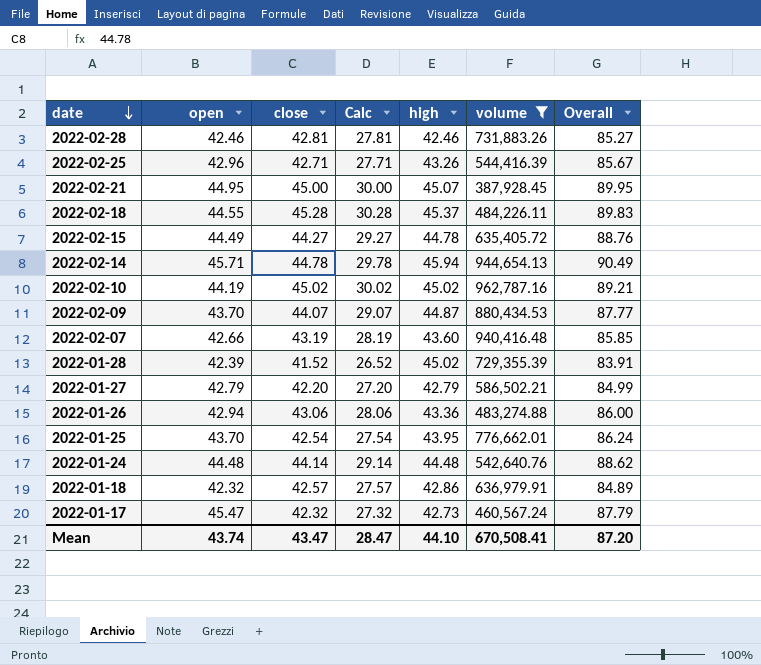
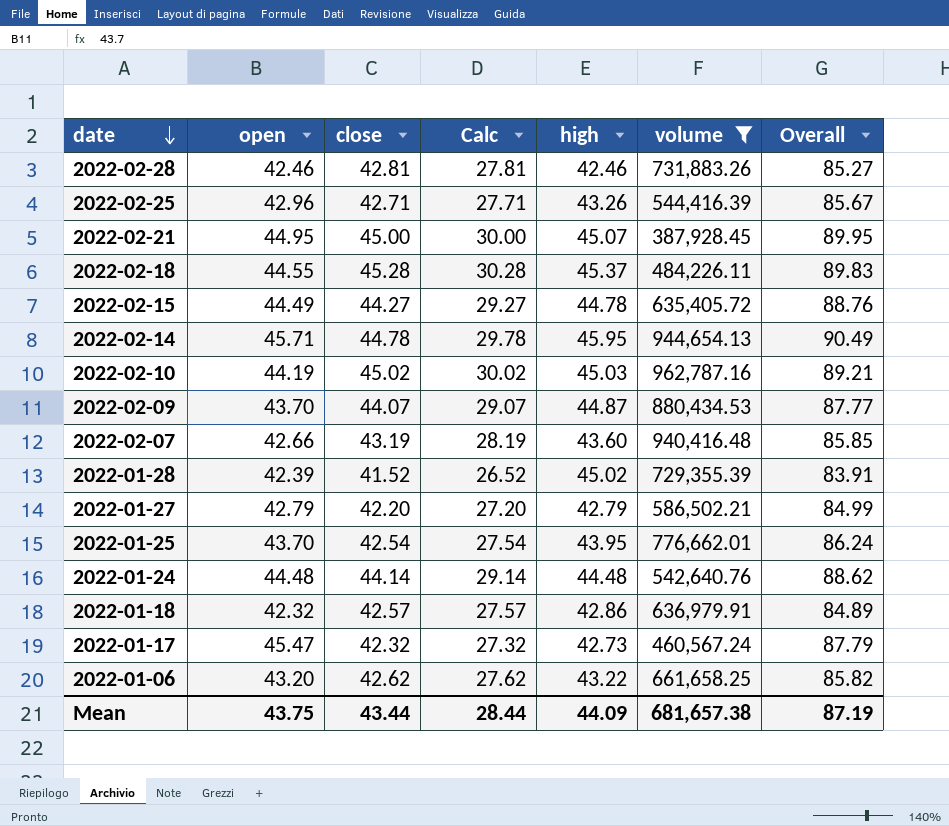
row 2022-01-26: 42.94 | 43.06 | 28.06 | 43.36 | 483,274.88 | 86.00 -> none
2022-02-14 | high: 45.94 -> 45.95
2022-02-10 | high: 45.02 -> 45.03
row 2022-01-06: none -> 43.20 | 42.62 | 27.62 | 43.22 | 661,658.25 | 85.82
Mean | open: 43.74 -> 43.75
Mean | close: 43.47 -> 43.44
Mean | Calc: 28.47 -> 28.44
Mean | high: 44.10 -> 44.09
Mean | volume: 670,508.41 -> 681,657.38
Mean | Overall: 87.20 -> 87.19

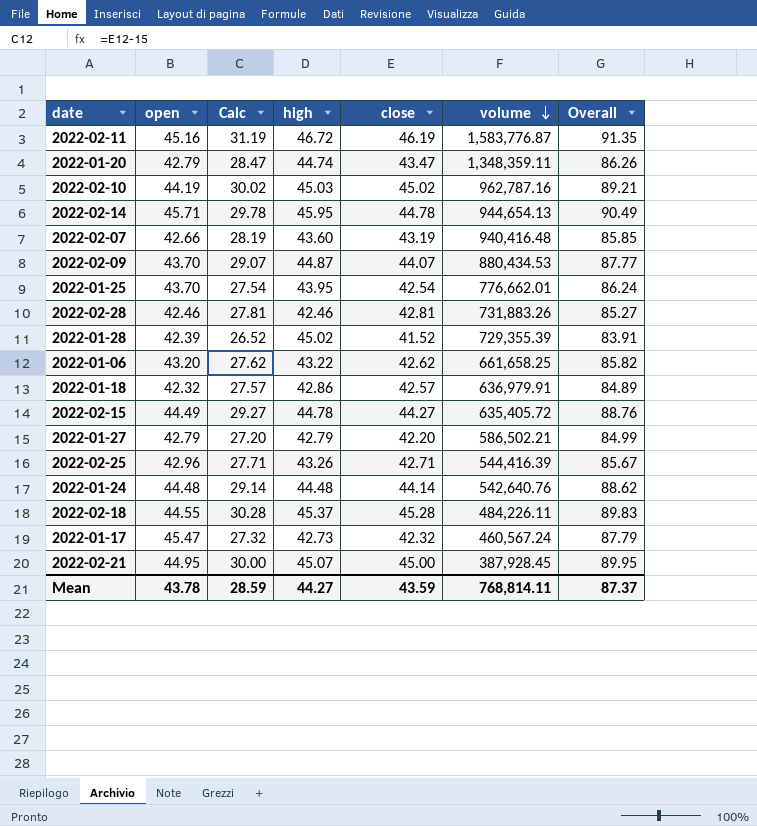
filter: volume <= 962,787.16 -> none
row order: date descending -> volume descending
column close | position: 3 -> 5
Mean | open: 43.75 -> 43.78
Mean | Calc: 28.44 -> 28.59
Mean | high: 44.09 -> 44.27
Mean | close: 43.44 -> 43.59
Mean | volume: 681,657.38 -> 768,814.11
Mean | Overall: 87.19 -> 87.37

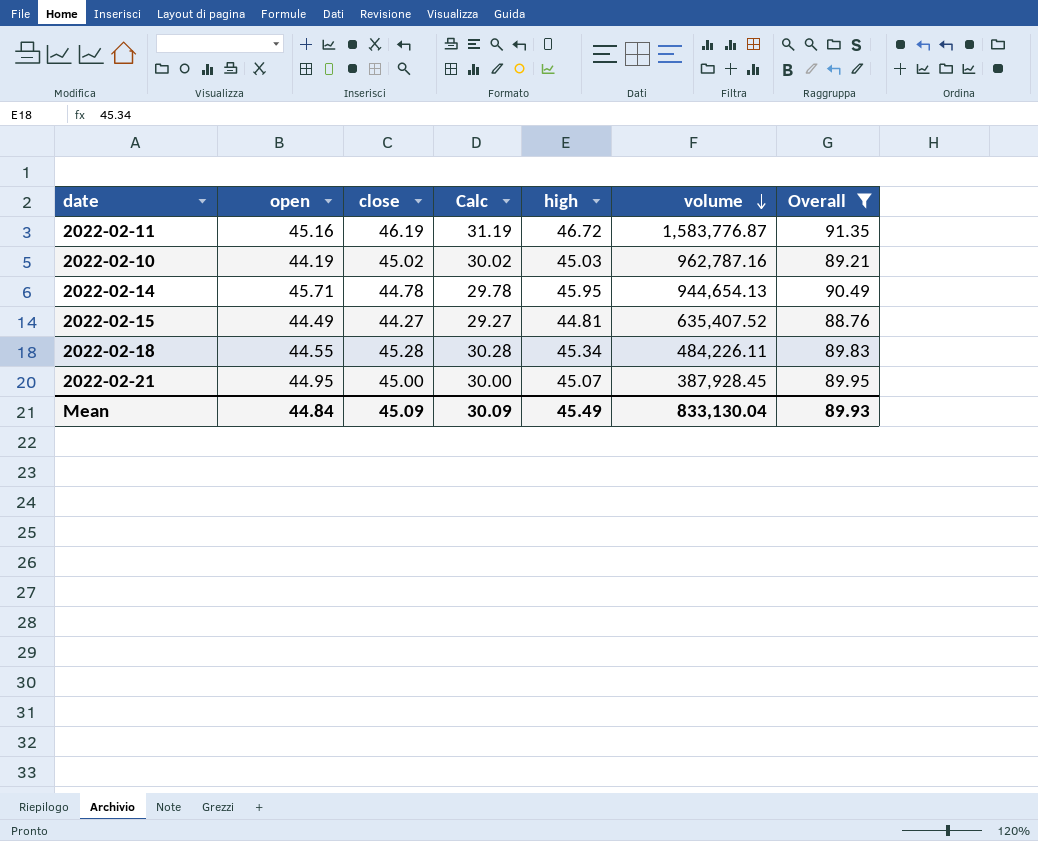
filter: none -> Overall >= 88.76
column close | position: 5 -> 3
2022-02-15 | high: 44.78 -> 44.81
2022-02-15 | volume: 635,405.72 -> 635,407.52
2022-02-18 | high: 45.37 -> 45.34
Mean | open: 43.78 -> 44.84
Mean | close: 43.59 -> 45.09
Mean | Calc: 28.59 -> 30.09
Mean | high: 44.27 -> 45.49
Mean | volume: 768,814.11 -> 833,130.04
Mean | Overall: 87.37 -> 89.93

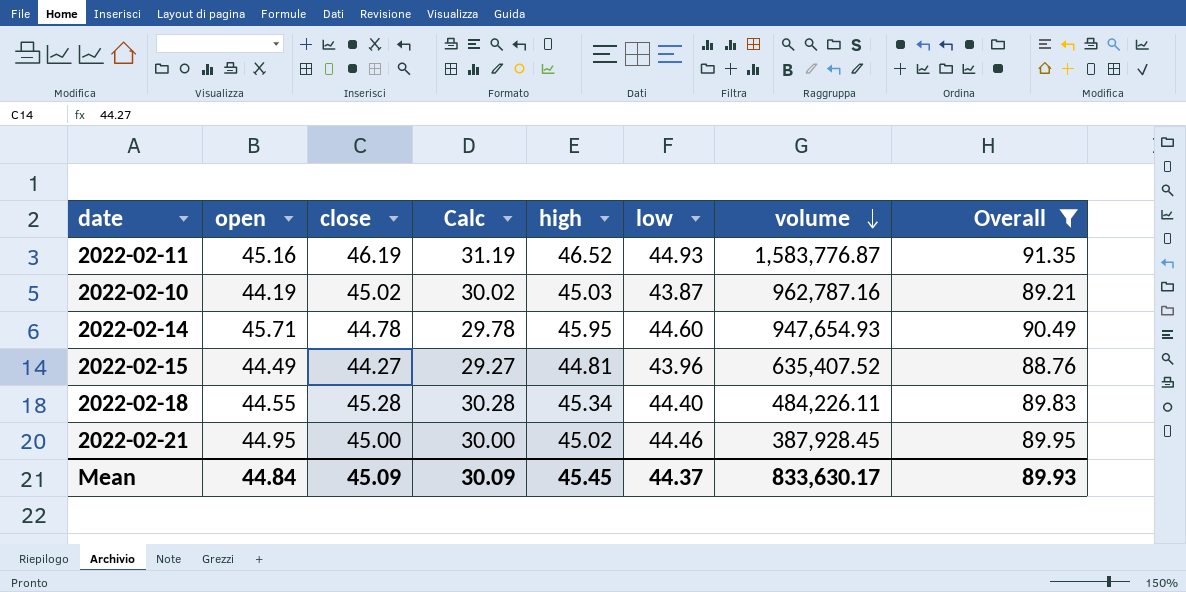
column low | position: none -> 6
2022-02-11 | high: 46.72 -> 46.52
2022-02-14 | volume: 944,654.13 -> 947,654.93
2022-02-21 | high: 45.07 -> 45.02
Mean | high: 45.49 -> 45.45
Mean | volume: 833,130.04 -> 833,630.17

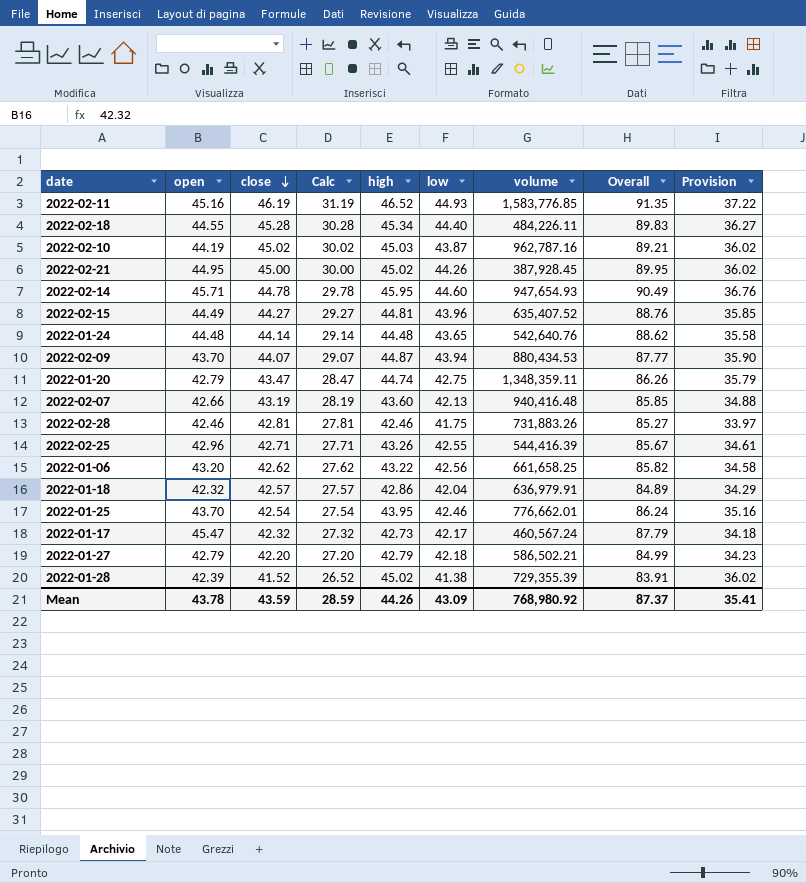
filter: Overall >= 88.76 -> none
row order: volume descending -> close descending
column Provision | formula: none -> [high] * 0.8
2022-02-11 | volume: 1,583,776.87 -> 1,583,776.85
2022-02-21 | low: 44.46 -> 44.26
Mean | open: 44.84 -> 43.78
Mean | close: 45.09 -> 43.59
Mean | Calc: 30.09 -> 28.59
Mean | high: 45.45 -> 44.26
Mean | low: 44.37 -> 43.09
Mean | volume: 833,630.17 -> 768,980.92
Mean | Overall: 89.93 -> 87.37

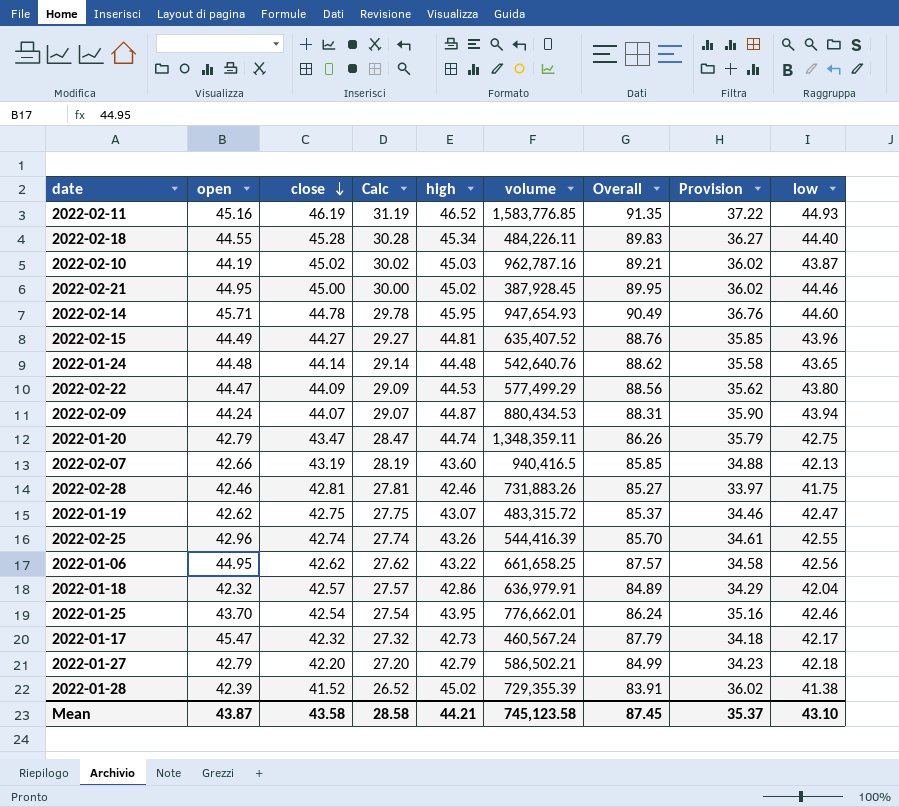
column low | position: 6 -> 9
2022-02-21 | low: 44.26 -> 44.46
row 2022-02-22: none -> 44.47 | 44.09 | 29.09 | 44.53 | 577,499.29 | 88.56 | 35.62 | 43.80
2022-02-09 | open: 43.70 -> 44.24
2022-02-09 | Overall: 87.77 -> 88.31
2022-02-07 | volume: 940,416.48 -> 940,416.5
row 2022-01-19: none -> 42.62 | 42.75 | 27.75 | 43.07 | 483,315.72 | 85.37 | 34.46 | 42.47
2022-02-25 | close: 42.71 -> 42.74
2022-02-25 | Calc: 27.71 -> 27.74
2022-02-25 | Overall: 85.67 -> 85.70
2022-01-06 | open: 43.20 -> 44.95
2022-01-06 | Overall: 85.82 -> 87.57
Mean | open: 43.78 -> 43.87
Mean | close: 43.59 -> 43.58
Mean | Calc: 28.59 -> 28.58
Mean | high: 44.26 -> 44.21
Mean | volume: 768,980.92 -> 745,123.58
Mean | Overall: 87.37 -> 87.45
Mean | Provision: 35.41 -> 35.37
Mean | low: 43.09 -> 43.10

